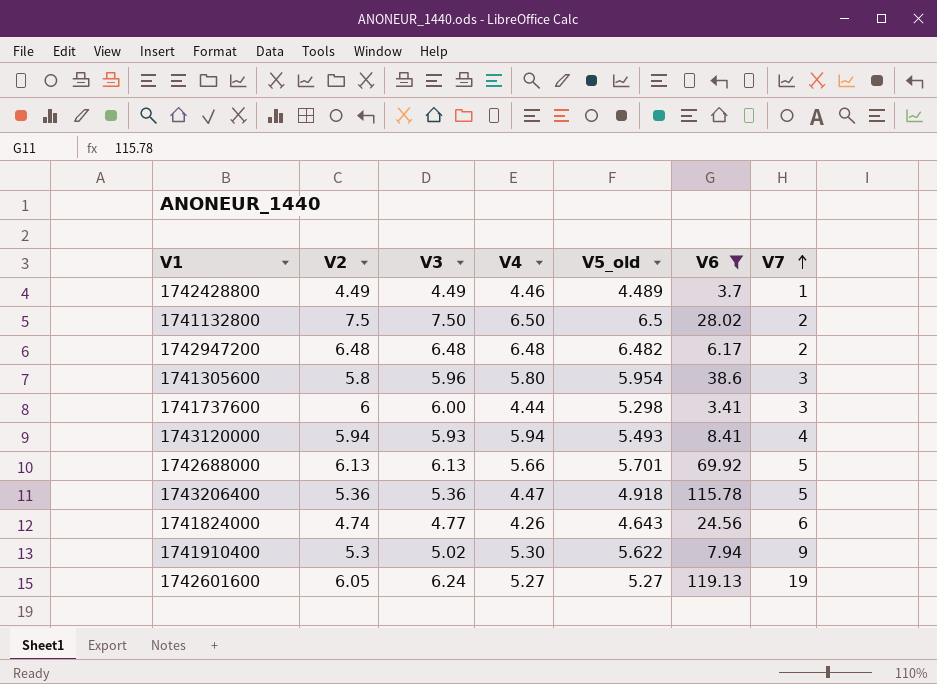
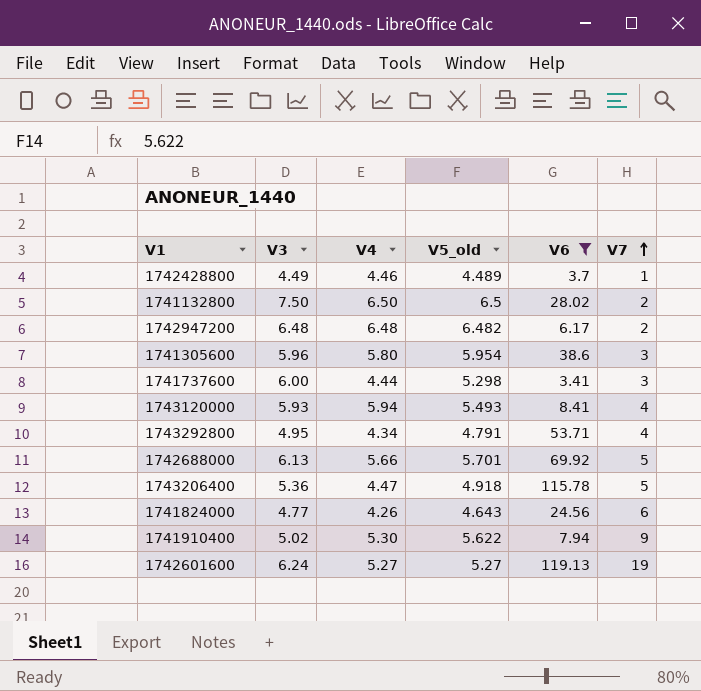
column V2 | position: 2 -> none
row 1743292800: none -> 4.95 | 4.34 | 4.791 | 53.71 | 4

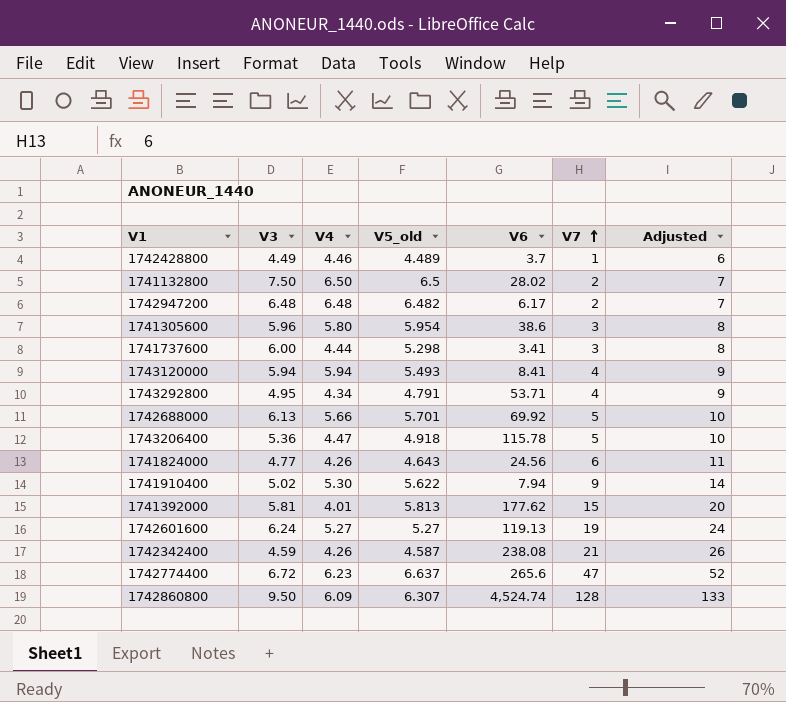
filter: V6 <= 119.13 -> none
column Adjusted | formula: none -> [V7] + 5
1743120000 | V3: 5.93 -> 5.94

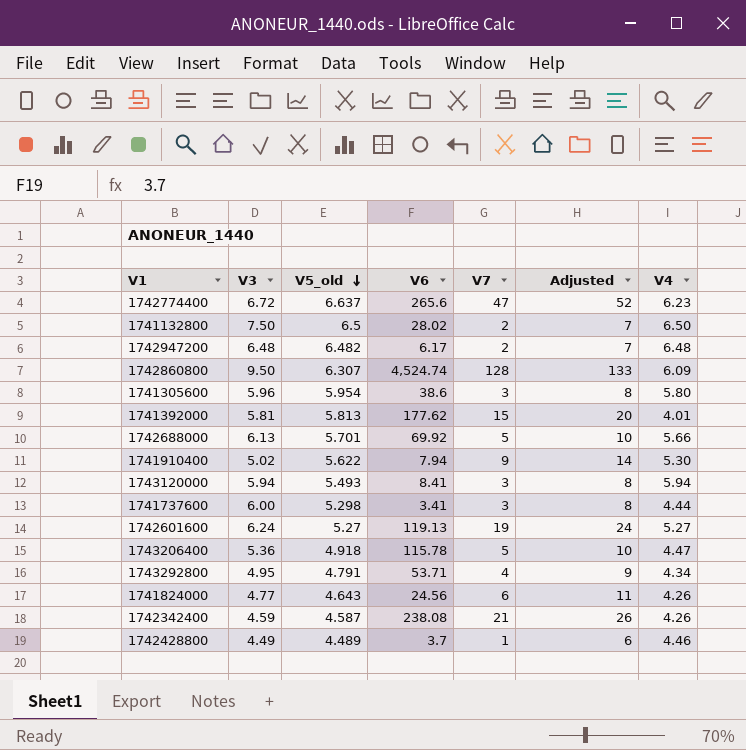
row order: V7 ascending -> V5_old descending
column V4 | position: 3 -> 7
1743120000 | V7: 4 -> 3
1743120000 | Adjusted: 9 -> 8

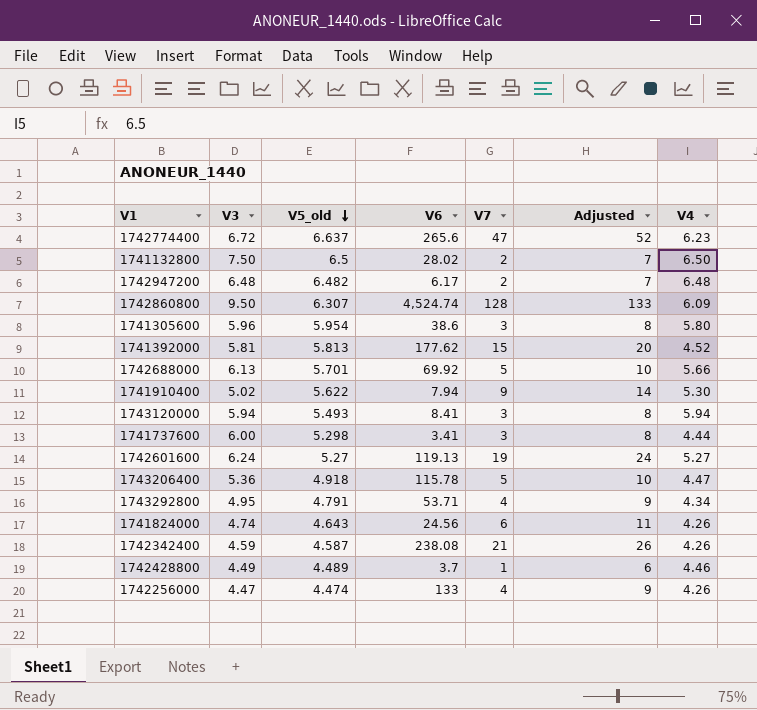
1741392000 | V4: 4.01 -> 4.52
1741824000 | V3: 4.77 -> 4.74
row 1742256000: none -> 4.47 | 4.474 | 133 | 4 | 9 | 4.26

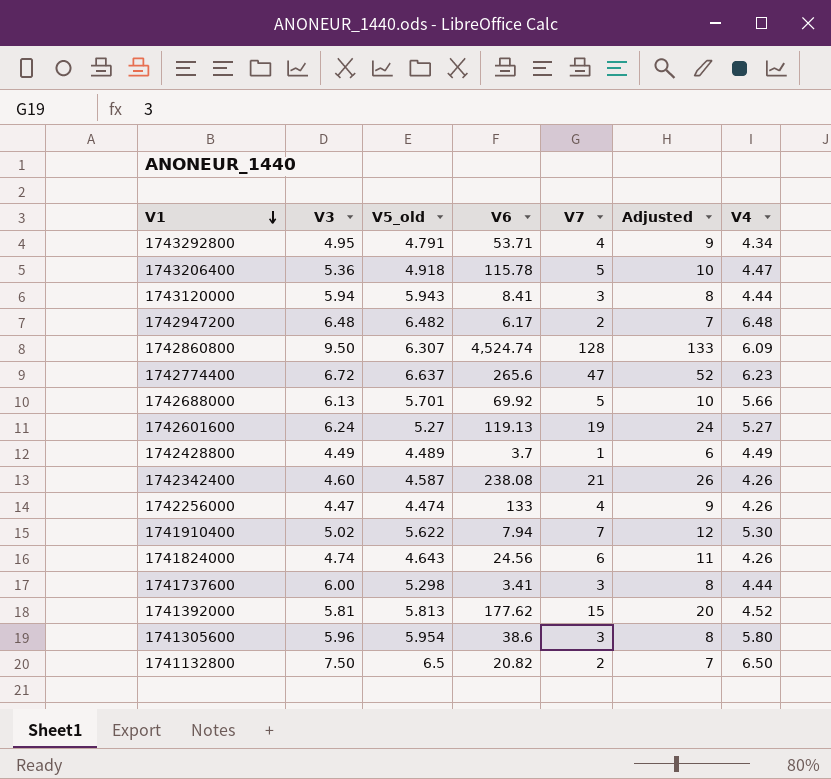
row order: V5_old descending -> V1 descending
1743120000 | V5_old: 5.493 -> 5.943
1743120000 | V4: 5.94 -> 4.44
1742428800 | V4: 4.46 -> 4.49
1742342400 | V3: 4.59 -> 4.60
1741910400 | V7: 9 -> 7
1741910400 | Adjusted: 14 -> 12
1741132800 | V6: 28.02 -> 20.82

